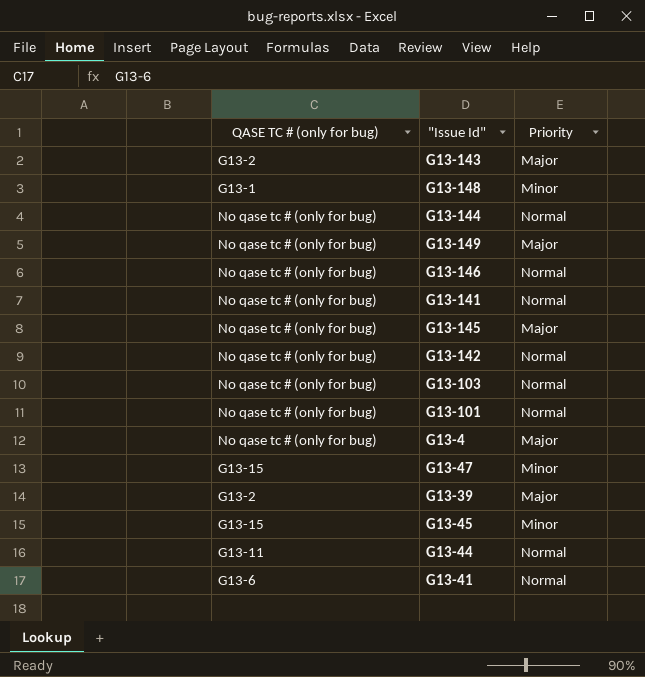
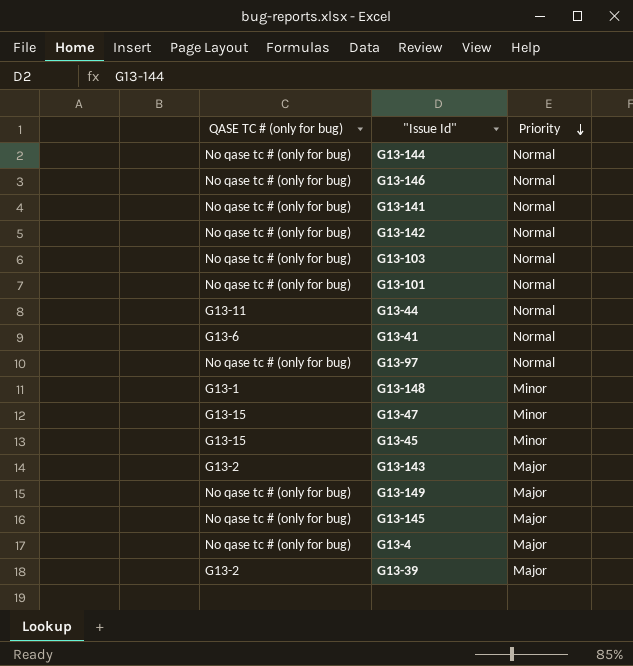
row order: none -> Priority descending
row G13-97: none -> No qase tc # (only for bug) | Normal

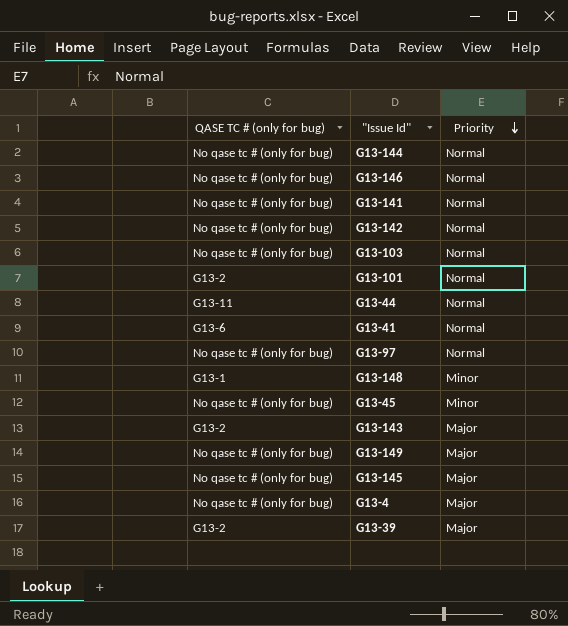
row G13-47: G13-15 | Minor -> none
G13-101 | QASE TC # (only for bug): No qase tc # (only for bug) -> G13-2
G13-45 | QASE TC # (only for bug): G13-15 -> No qase tc # (only for bug)

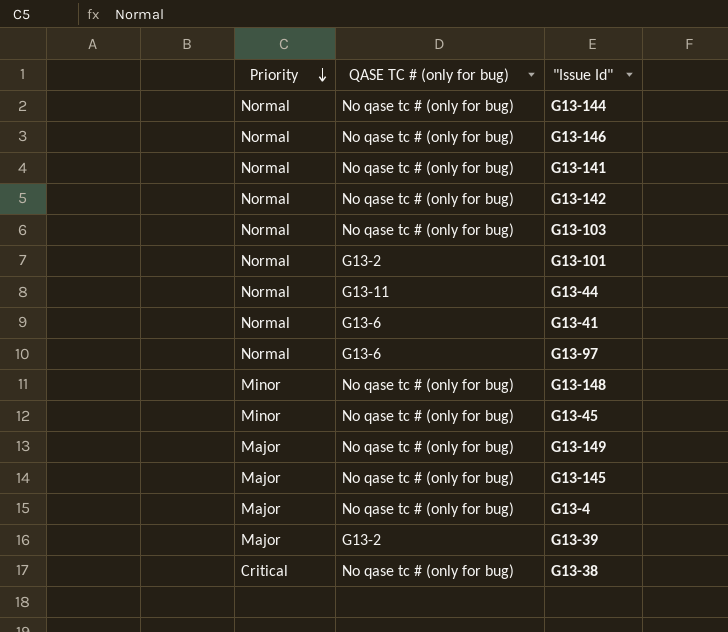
column Priority | position: 3 -> 1
row G13-143: G13-2 | Major -> none
G13-97 | QASE TC # (only for bug): No qase tc # (only for bug) -> G13-6
G13-148 | QASE TC # (only for bug): G13-1 -> No qase tc # (only for bug)
row G13-38: none -> Critical | No qase tc # (only for bug)

